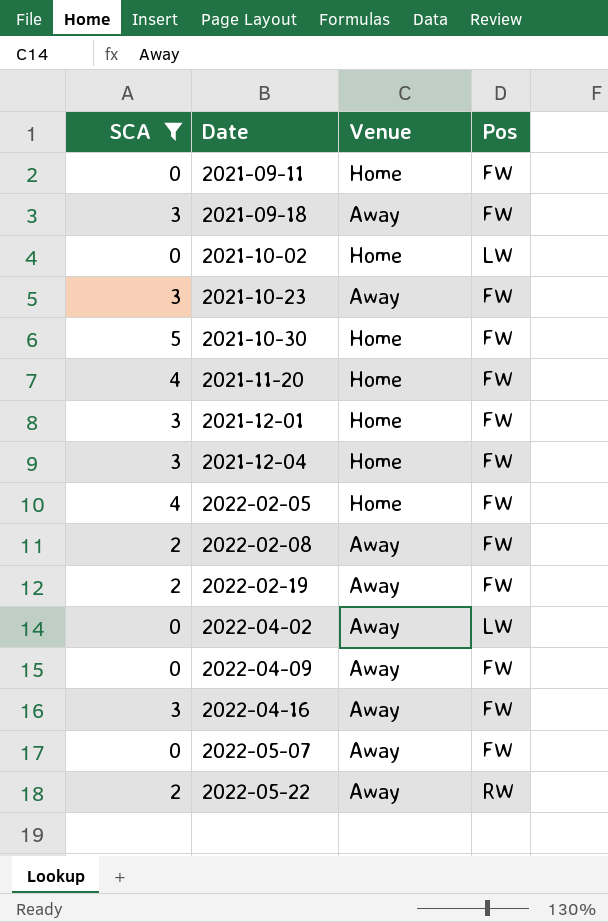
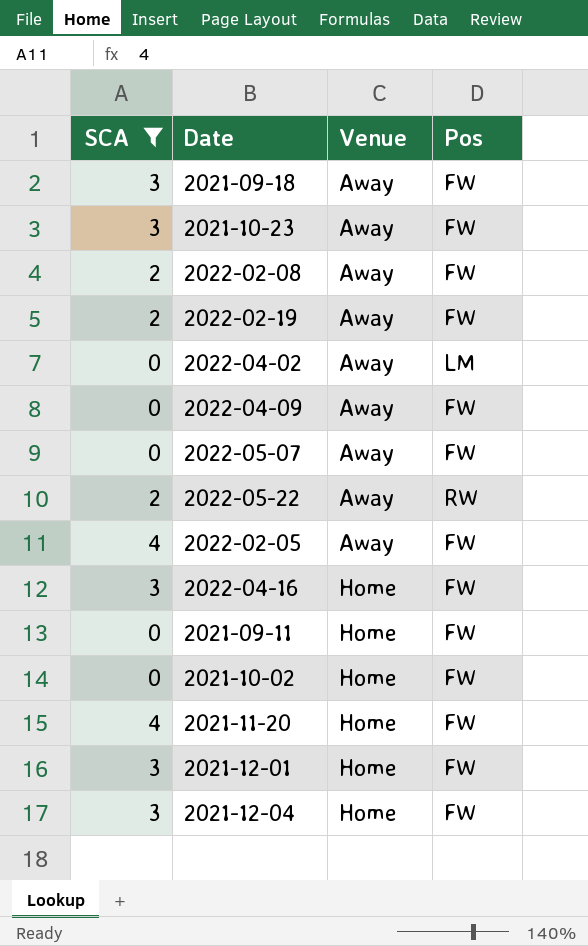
row order: Date ascending -> Venue ascending
row 2021-10-30: 5 | Home | FW -> none
2022-04-02 | Pos: LW -> LM
2022-02-05 | Venue: Home -> Away
2022-04-16 | Venue: Away -> Home
2021-10-02 | Pos: LW -> FW

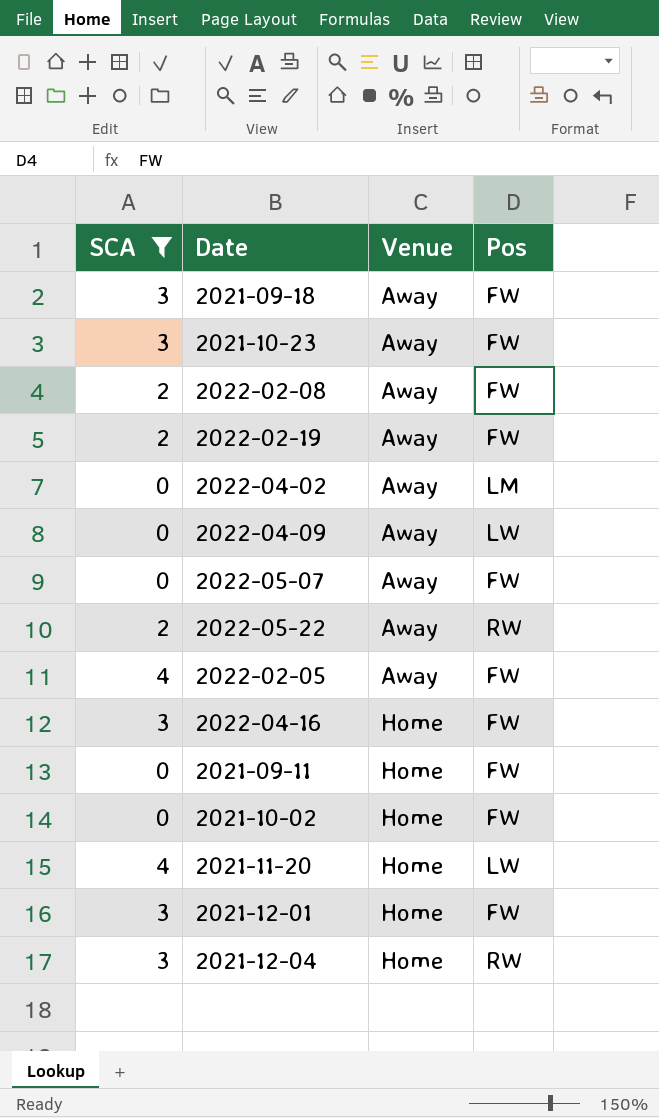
2022-04-09 | Pos: FW -> LW
2021-11-20 | Pos: FW -> LW
2021-12-04 | Pos: FW -> RW

